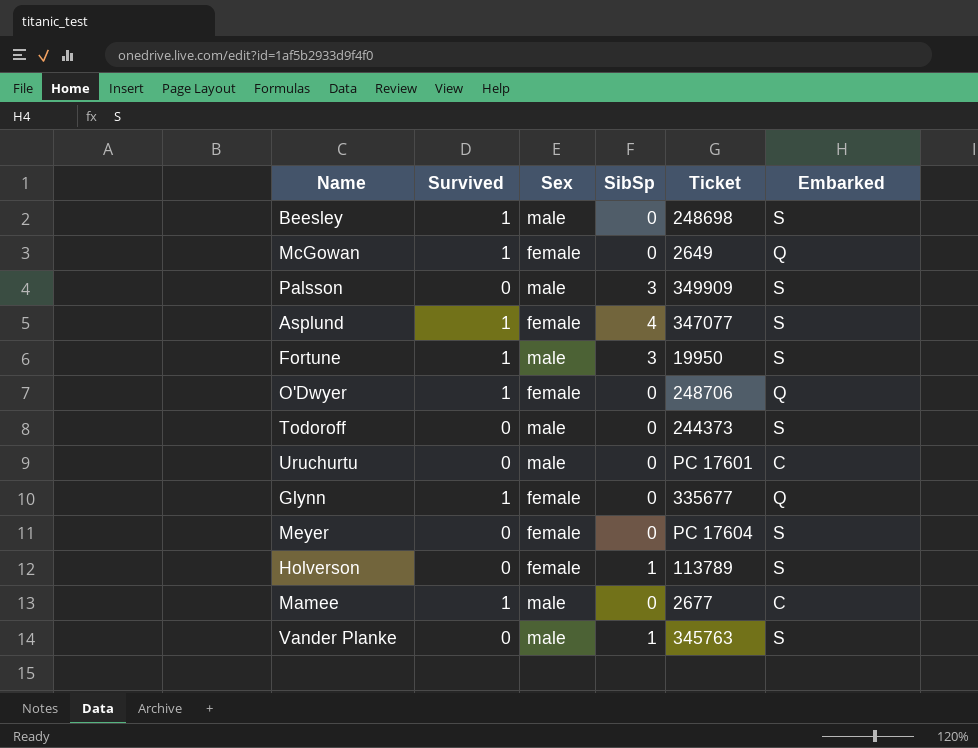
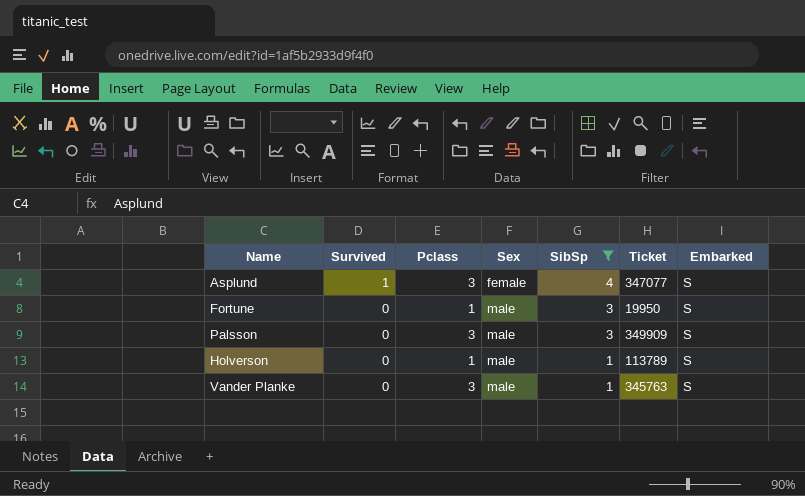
filter: none -> SibSp != 0
row order: none -> Survived descending
column Pclass | position: none -> 3
Fortune | Survived: 1 -> 0
Holverson | Sex: female -> male

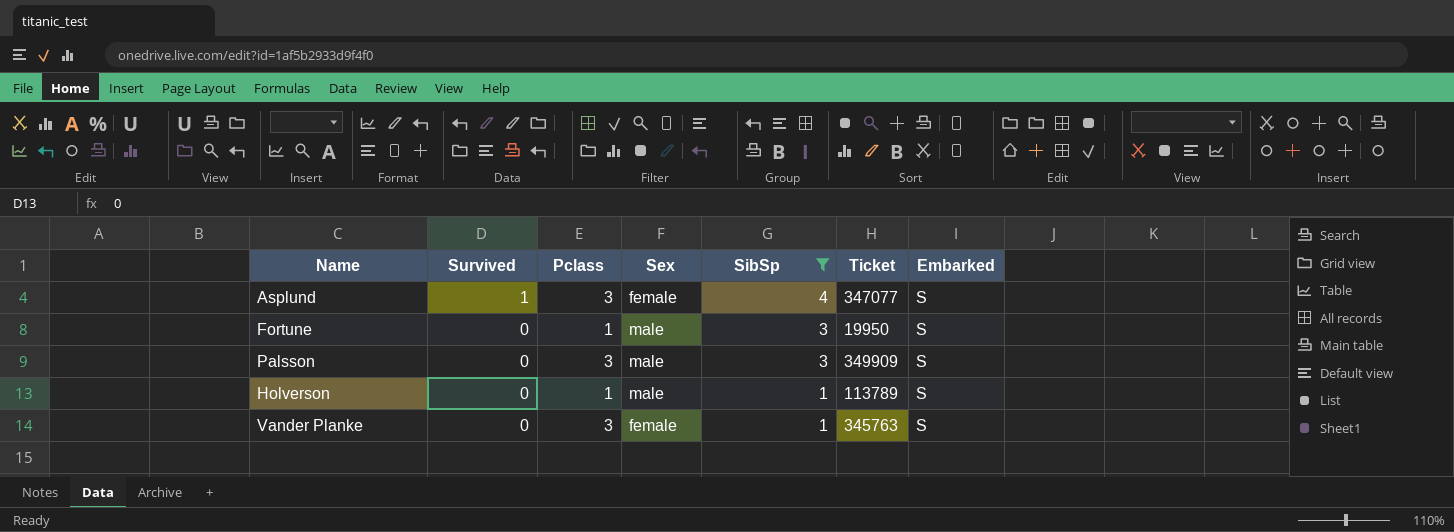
Vander Planke | Sex: male -> female

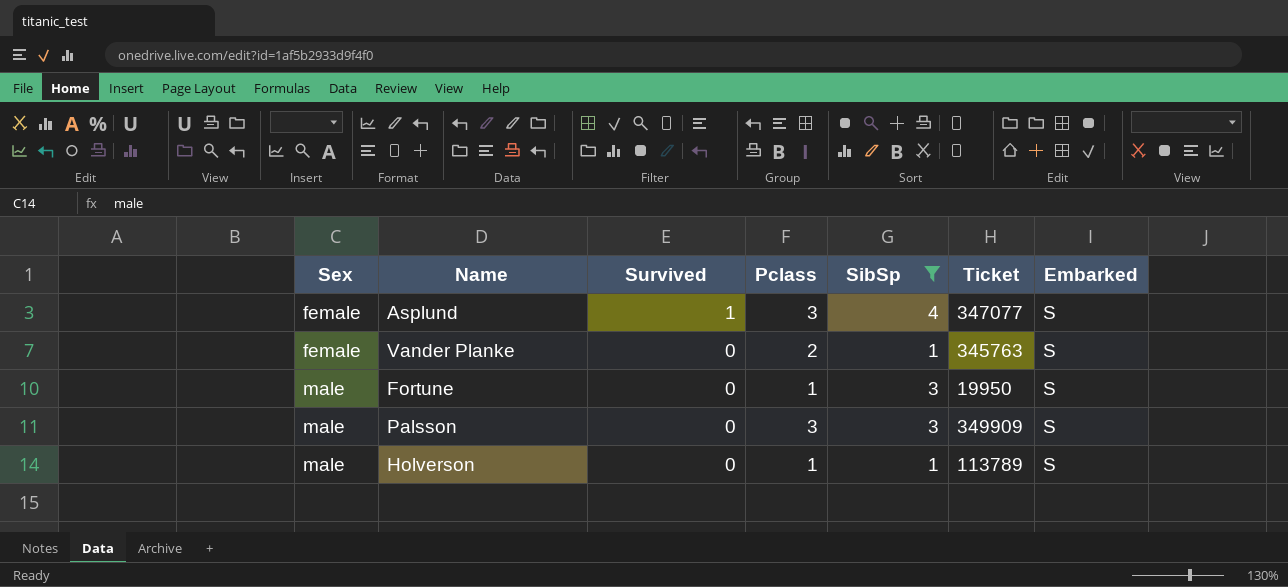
row order: Survived descending -> Sex ascending
column Sex | position: 4 -> 1
Vander Planke | Pclass: 3 -> 2

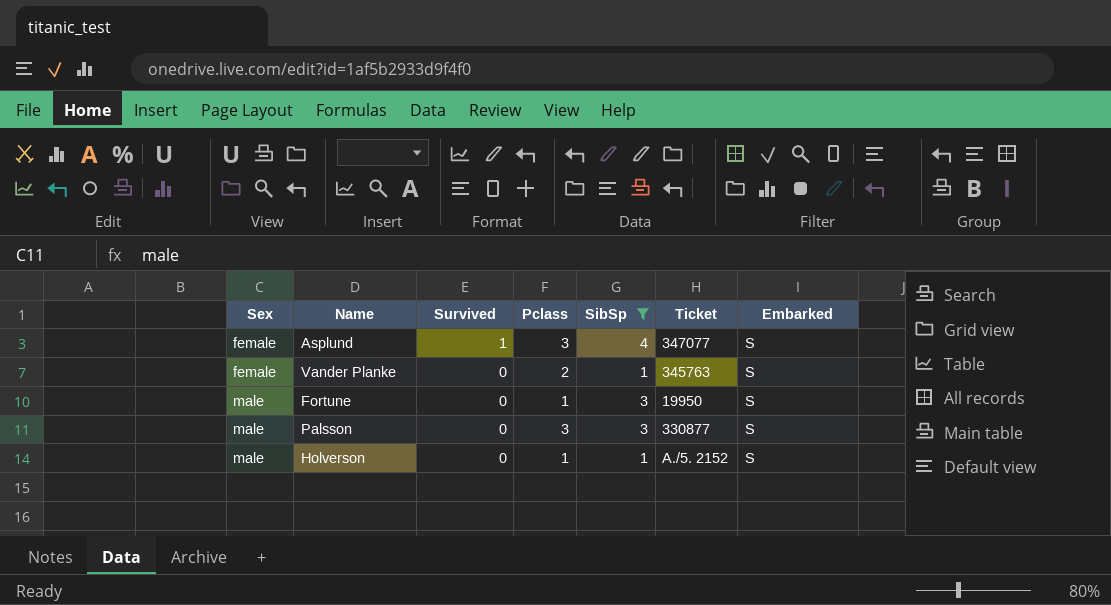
Palsson | Ticket: 349909 -> 330877
Holverson | Ticket: 113789 -> A./5. 2152

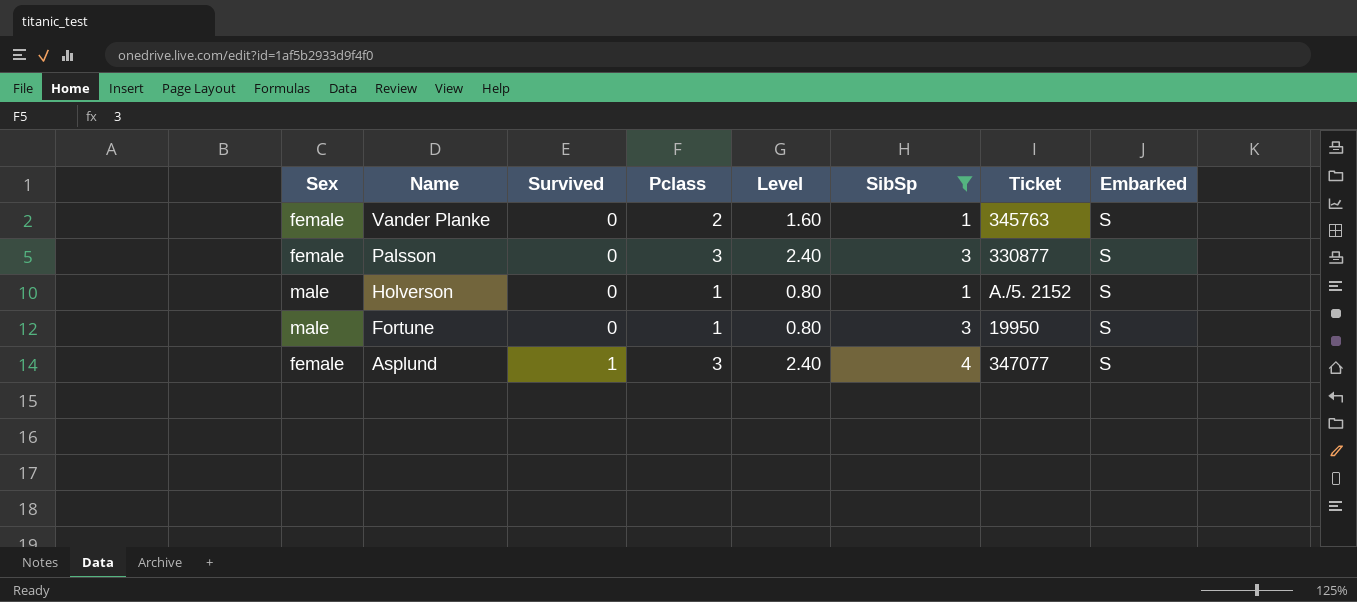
row order: Sex ascending -> Name descending
column Level | formula: none -> [Pclass] * 0.8
Palsson | Sex: male -> female

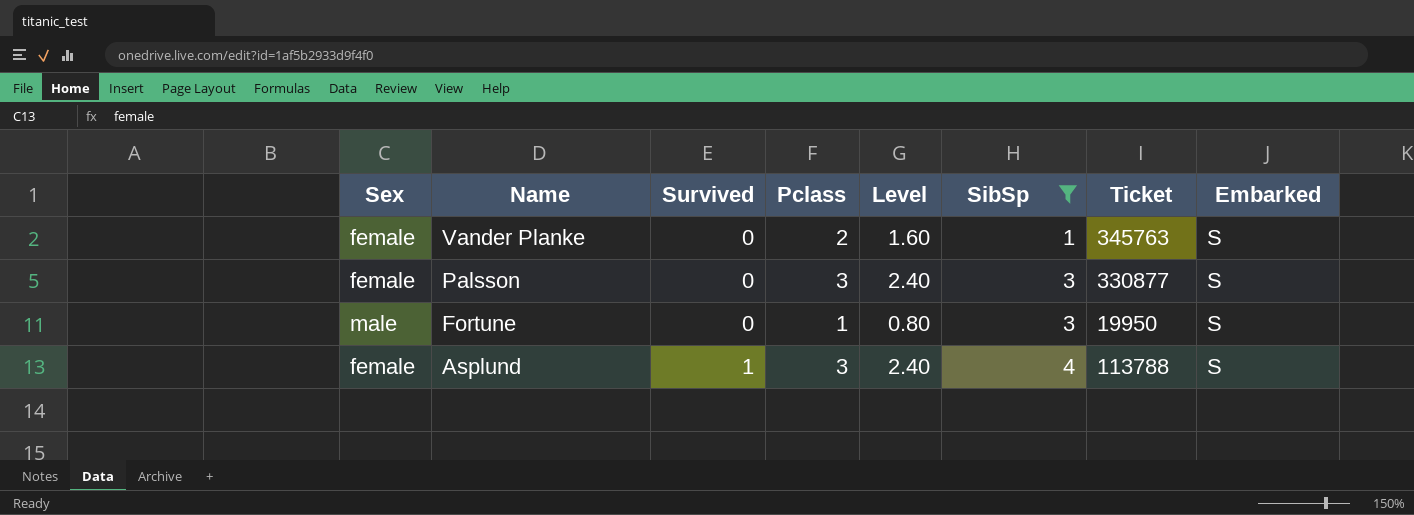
row Holverson: male | 0 | 1 | 0.80 | 1 | A./5. 2152 | S -> none
Asplund | Ticket: 347077 -> 113788

